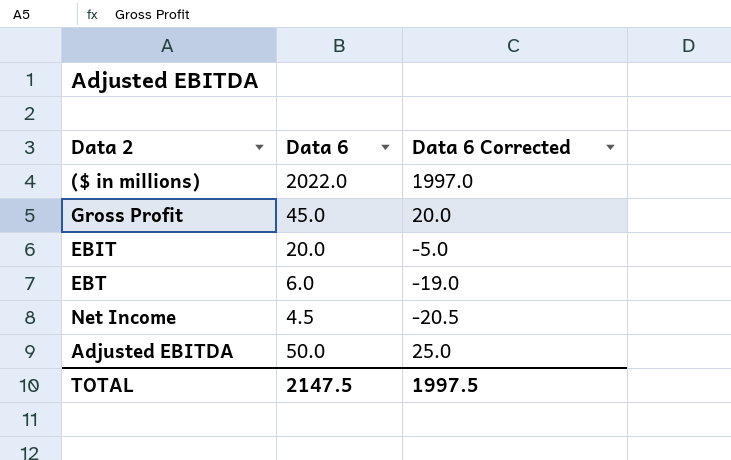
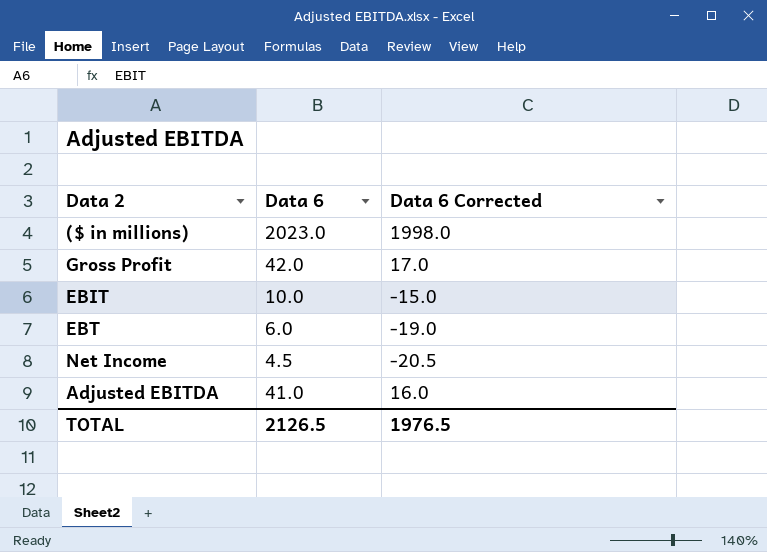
($ in millions) | Data 6: 2022.0 -> 2023.0
($ in millions) | Data 6 Corrected: 1997.0 -> 1998.0
Gross Profit | Data 6: 45.0 -> 42.0
Gross Profit | Data 6 Corrected: 20.0 -> 17.0
EBIT | Data 6: 20.0 -> 10.0
EBIT | Data 6 Corrected: -5.0 -> -15.0
Adjusted EBITDA | Data 6: 50.0 -> 41.0
Adjusted EBITDA | Data 6 Corrected: 25.0 -> 16.0
TOTAL | Data 6: 2147.5 -> 2126.5
TOTAL | Data 6 Corrected: 1997.5 -> 1976.5

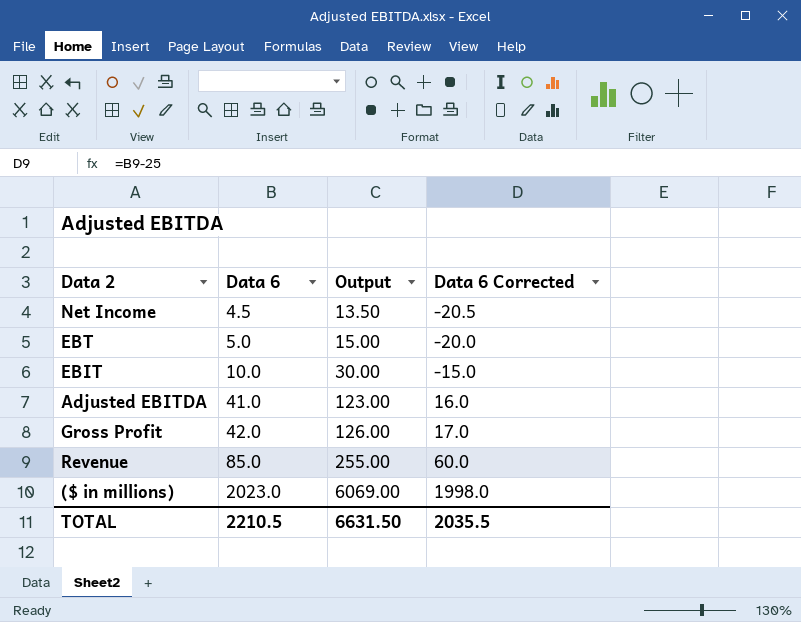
row order: none -> Data 6 ascending
column Output | formula: none -> [Data 6] * 3
EBT | Data 6: 6.0 -> 5.0
EBT | Data 6 Corrected: -19.0 -> -20.0
row Revenue: none -> 85.0 | 255.00 | 60.0
TOTAL | Data 6: 2126.5 -> 2210.5
TOTAL | Data 6 Corrected: 1976.5 -> 2035.5

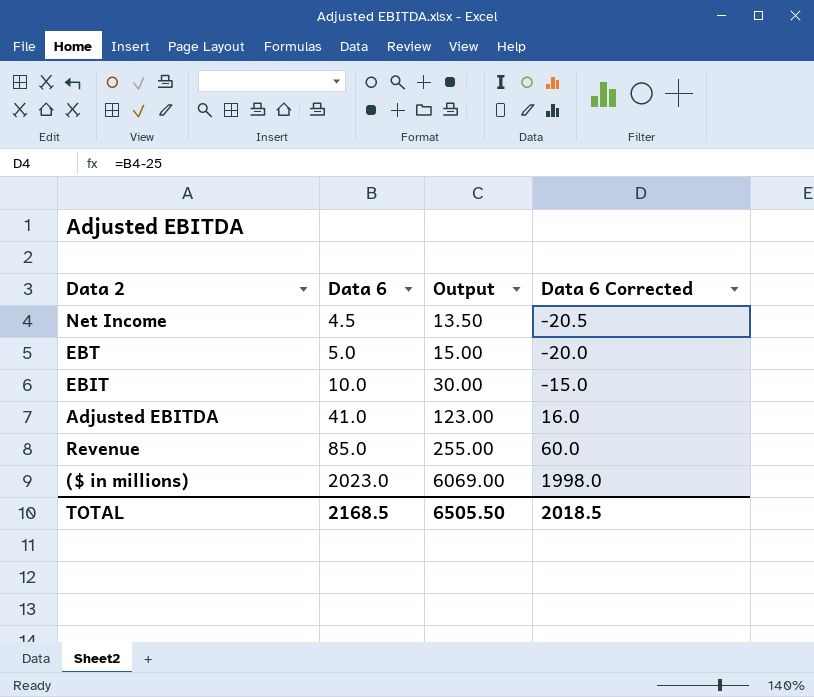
row Gross Profit: 42.0 | 126.00 | 17.0 -> none
TOTAL | Data 6: 2210.5 -> 2168.5
TOTAL | Output: 6631.50 -> 6505.50
TOTAL | Data 6 Corrected: 2035.5 -> 2018.5

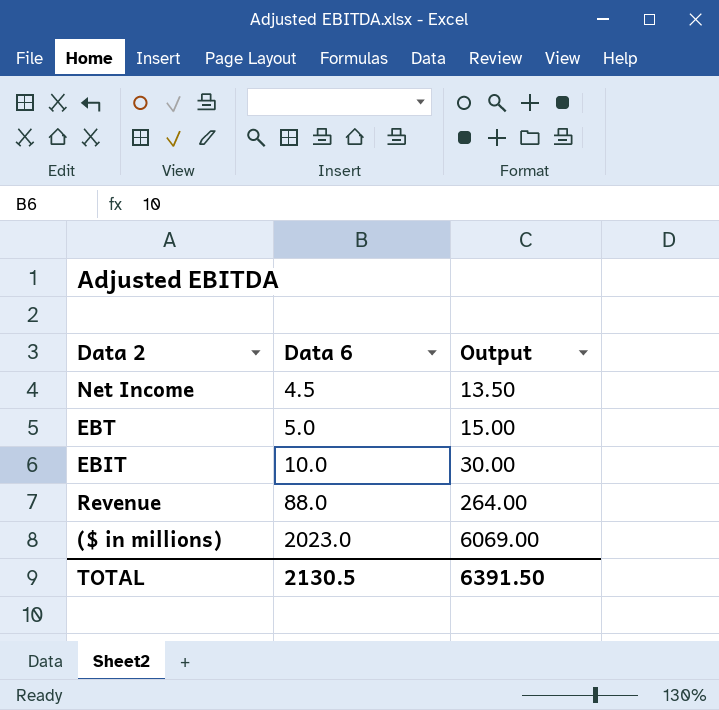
column Data 6 Corrected | formula: [Data 6] - 25 -> none
row Adjusted EBITDA: 41.0 | 123.00 | 16.0 -> none
Revenue | Data 6: 85.0 -> 88.0
Revenue | Output: 255.00 -> 264.00
TOTAL | Data 6: 2168.5 -> 2130.5
TOTAL | Output: 6505.50 -> 6391.50

